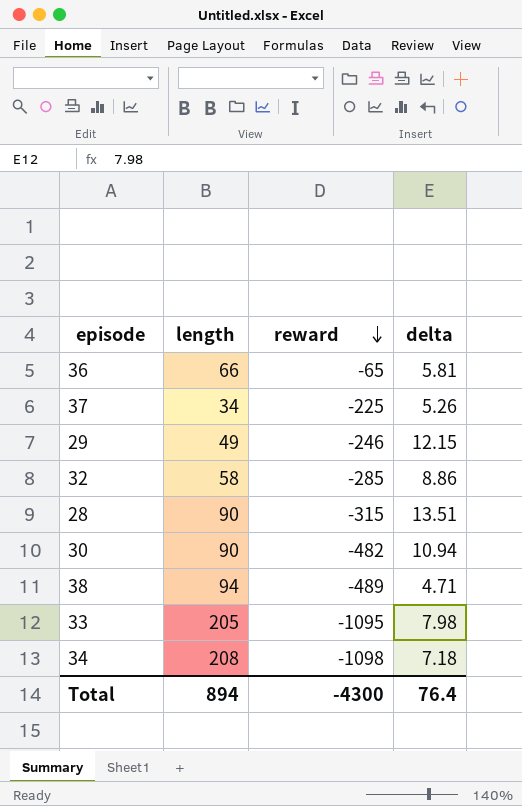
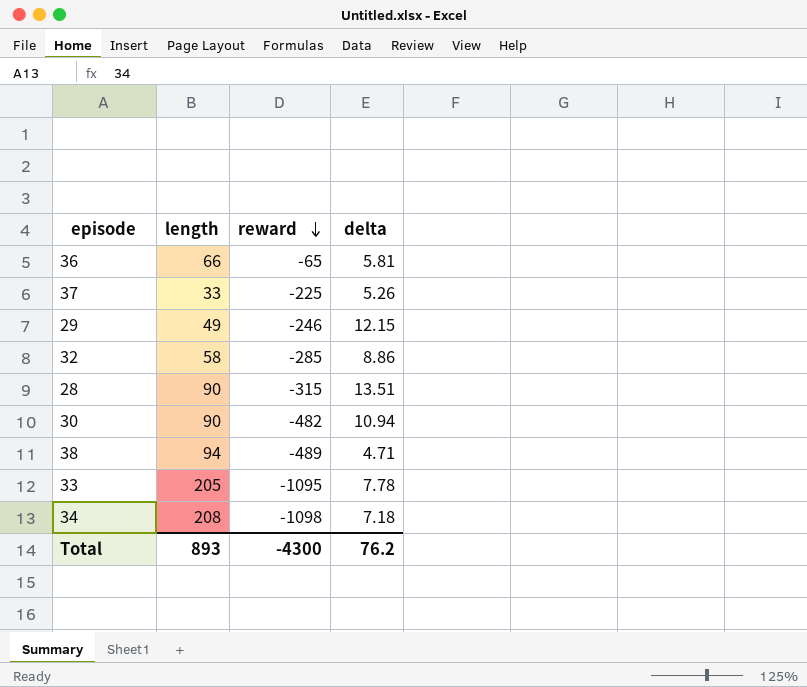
37 | length: 34 -> 33
33 | delta: 7.98 -> 7.78
Total | length: 894 -> 893
Total | delta: 76.4 -> 76.2

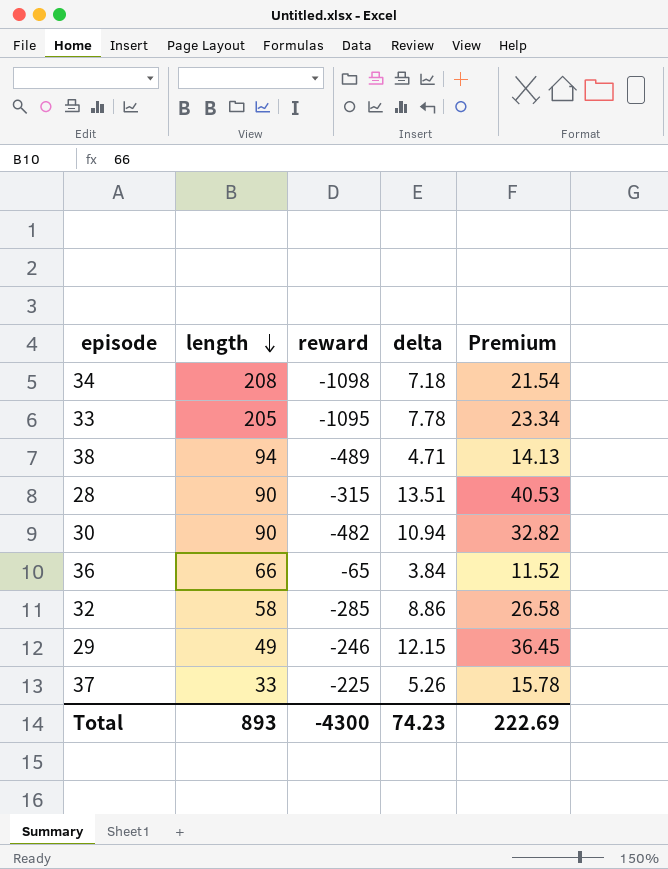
row order: reward descending -> length descending
column Premium | formula: none -> [delta] * 3
36 | delta: 5.81 -> 3.84
Total | delta: 76.2 -> 74.23

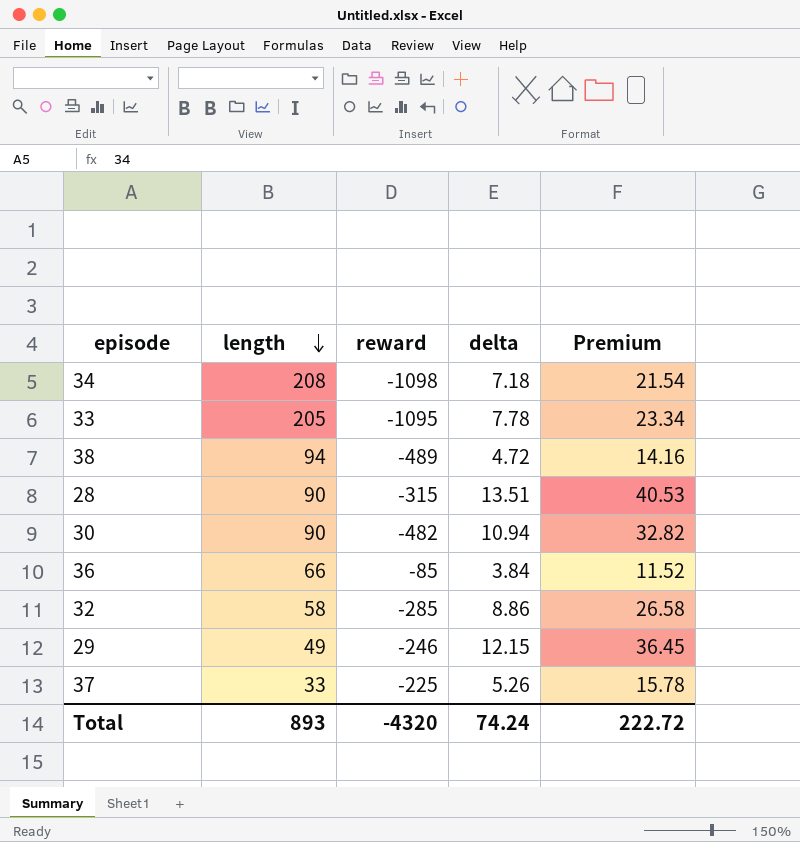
38 | delta: 4.71 -> 4.72
38 | Premium: 14.13 -> 14.16
36 | reward: -65 -> -85
Total | reward: -4300 -> -4320
Total | delta: 74.23 -> 74.24
Total | Premium: 222.69 -> 222.72

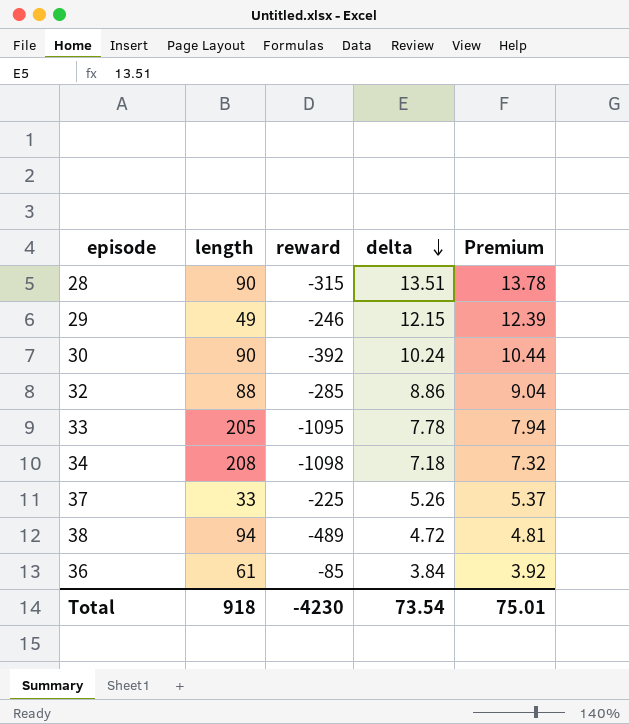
row order: length descending -> delta descending
column Premium | formula: [delta] * 3 -> [delta] * 1.02
30 | reward: -482 -> -392
30 | delta: 10.94 -> 10.24
32 | length: 58 -> 88
36 | length: 66 -> 61
Total | length: 893 -> 918
Total | reward: -4320 -> -4230
Total | delta: 74.24 -> 73.54
Total | Premium: 222.72 -> 75.01

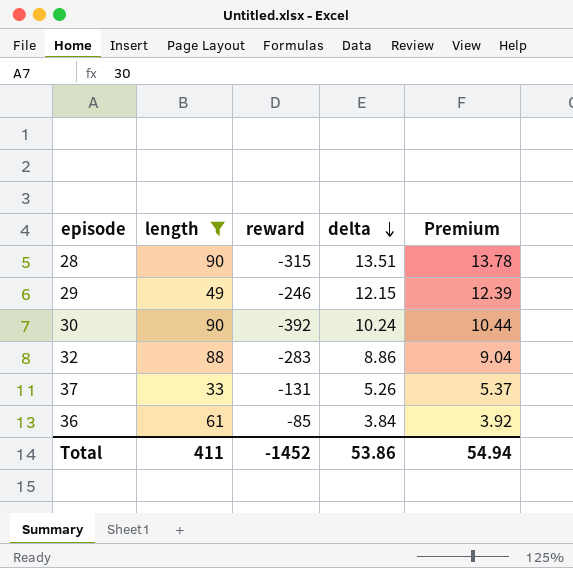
filter: none -> length <= 90
32 | reward: -285 -> -283
37 | reward: -225 -> -131
Total | length: 918 -> 411
Total | reward: -4230 -> -1452
Total | delta: 73.54 -> 53.86
Total | Premium: 75.01 -> 54.94

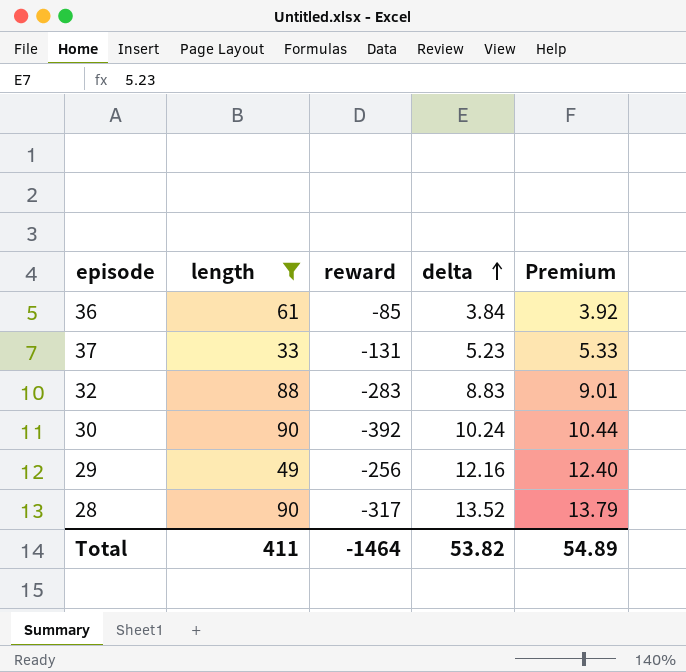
row order: delta descending -> delta ascending
37 | delta: 5.26 -> 5.23
37 | Premium: 5.37 -> 5.33
32 | delta: 8.86 -> 8.83
32 | Premium: 9.04 -> 9.01
29 | reward: -246 -> -256
29 | delta: 12.15 -> 12.16
29 | Premium: 12.39 -> 12.40
28 | reward: -315 -> -317
28 | delta: 13.51 -> 13.52
28 | Premium: 13.78 -> 13.79
Total | reward: -1452 -> -1464
Total | delta: 53.86 -> 53.82
Total | Premium: 54.94 -> 54.89

